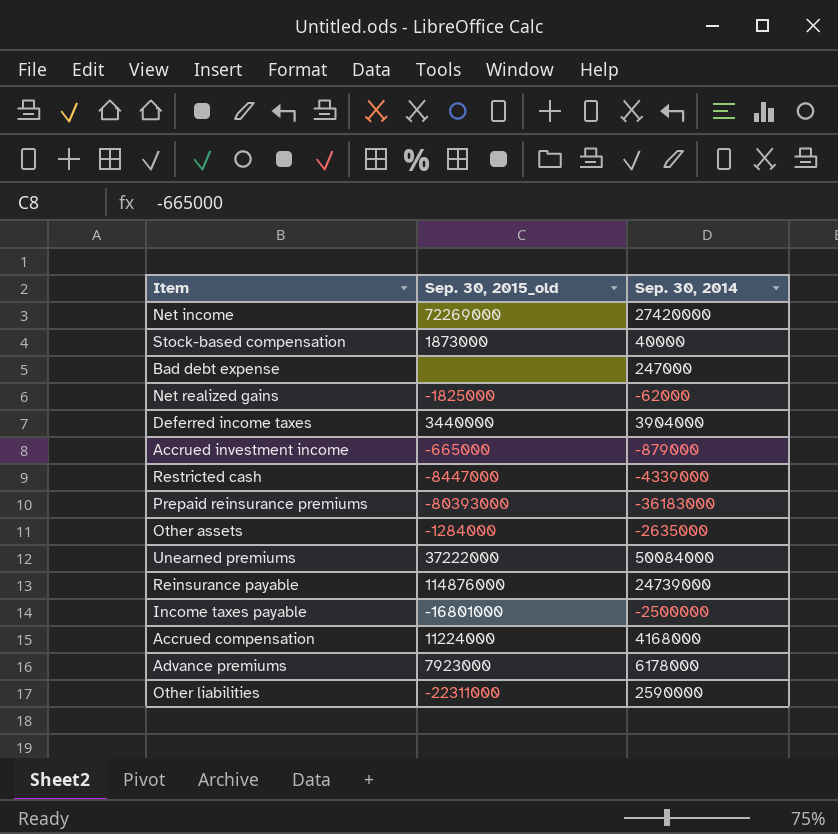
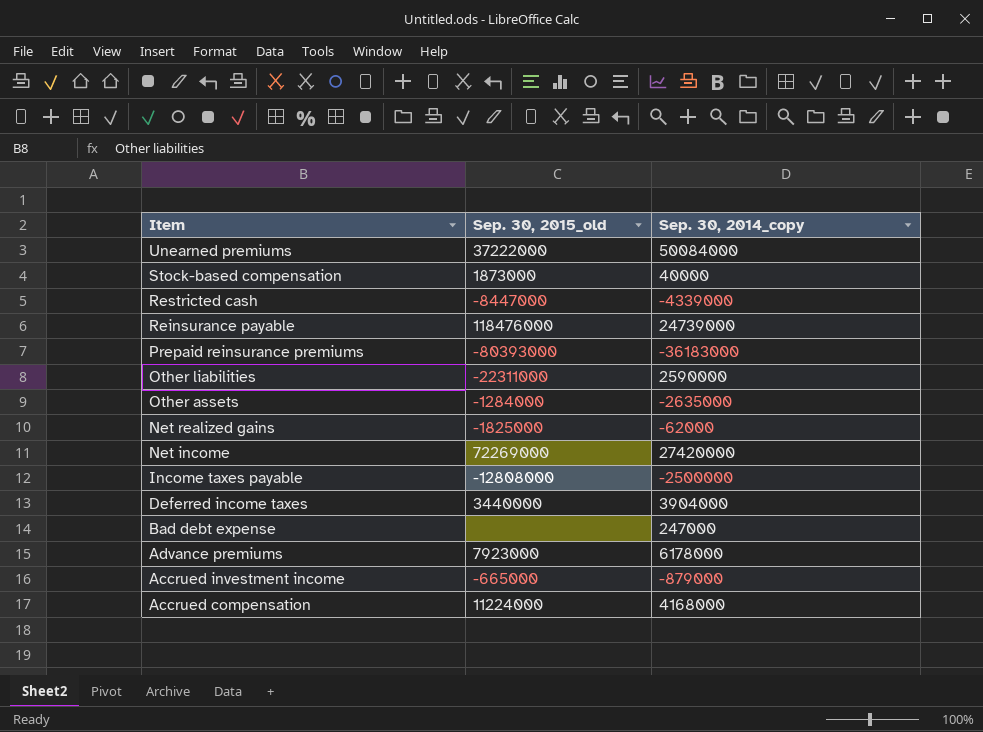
row order: none -> Item descending
column name: Sep. 30, 2014 -> Sep. 30, 2014_copy
Reinsurance payable | Sep. 30, 2015_old: 114876000 -> 118476000
Income taxes payable | Sep. 30, 2015_old: -16801000 -> -12808000

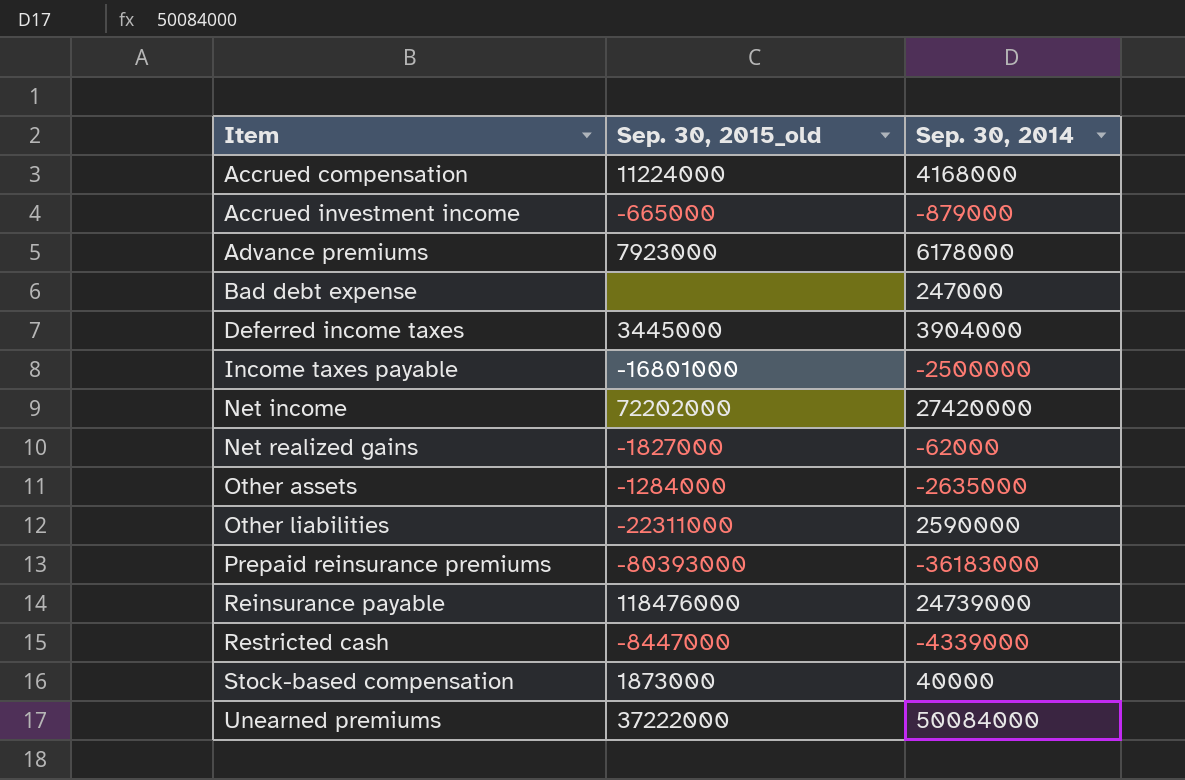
row order: Item descending -> Item ascending
column name: Sep. 30, 2014_copy -> Sep. 30, 2014
Deferred income taxes | Sep. 30, 2015_old: 3440000 -> 3445000
Income taxes payable | Sep. 30, 2015_old: -12808000 -> -16801000
Net income | Sep. 30, 2015_old: 72269000 -> 72202000
Net realized gains | Sep. 30, 2015_old: -1825000 -> -1827000

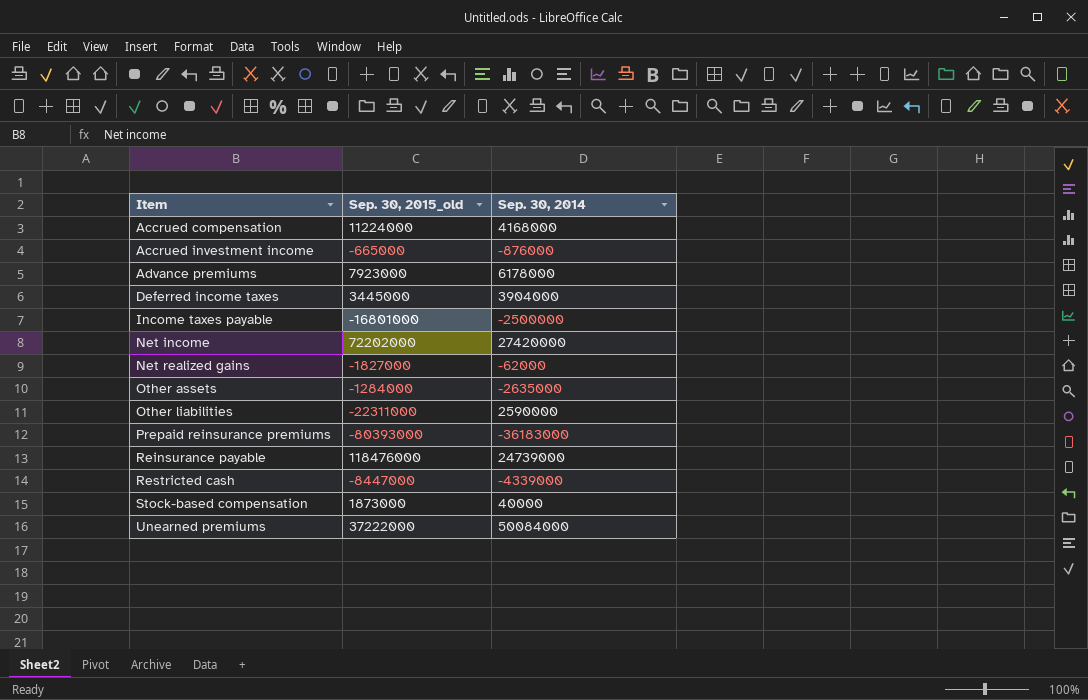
row Bad debt expense: none | 247000 -> none
Accrued investment income | Sep. 30, 2014: -879000 -> -876000

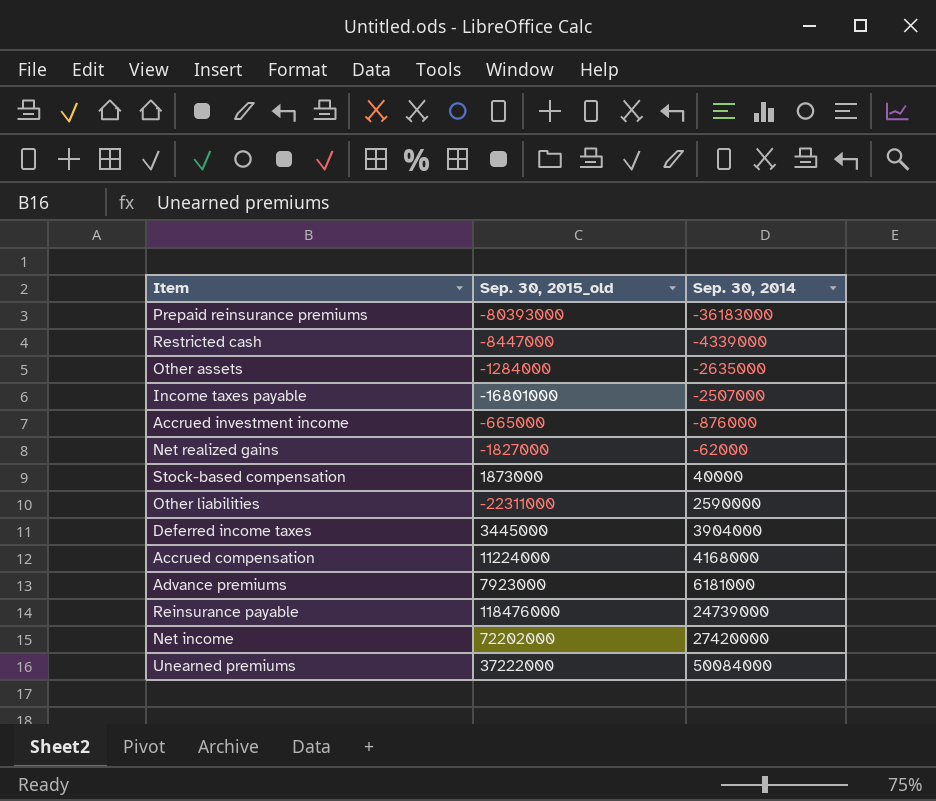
row order: Item ascending -> Sep. 30, 2014 ascending
Income taxes payable | Sep. 30, 2014: -2500000 -> -2507000
Advance premiums | Sep. 30, 2014: 6178000 -> 6181000

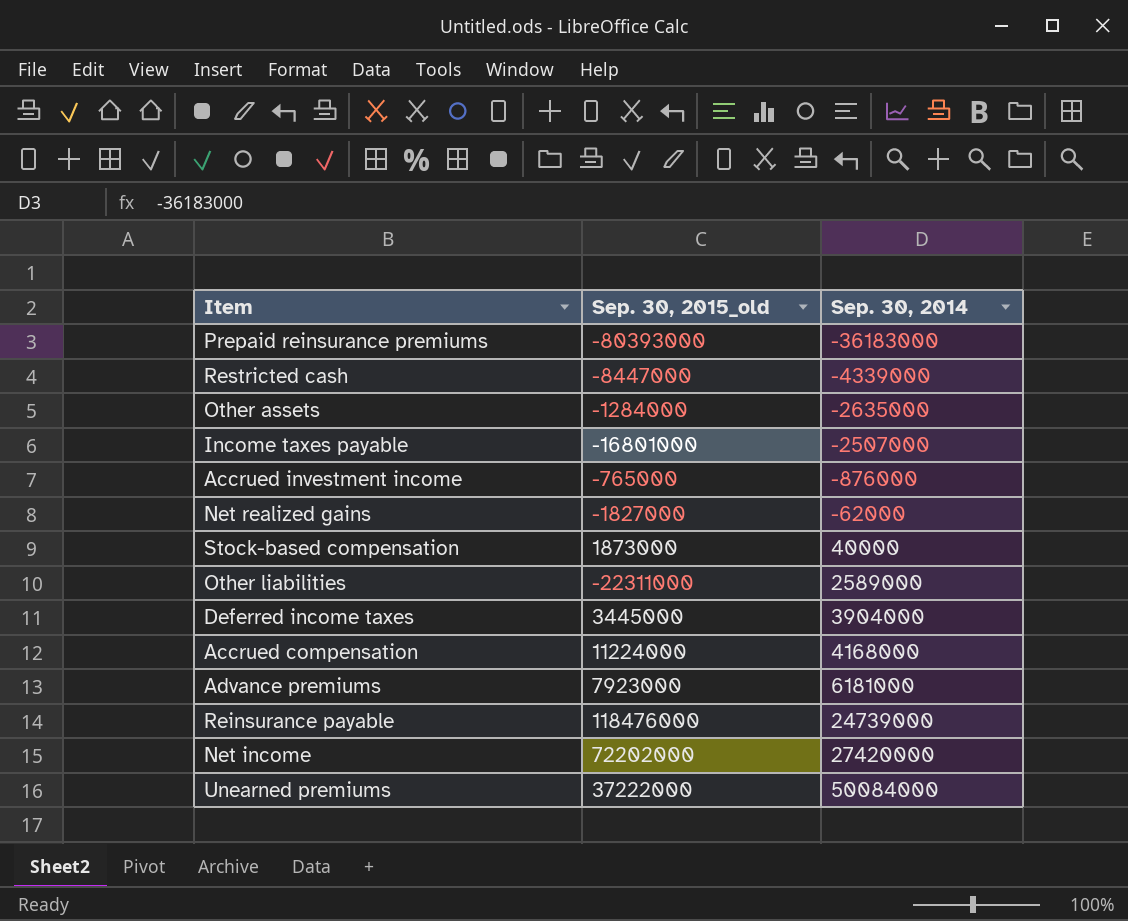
Accrued investment income | Sep. 30, 2015_old: -665000 -> -765000
Other liabilities | Sep. 30, 2014: 2590000 -> 2589000

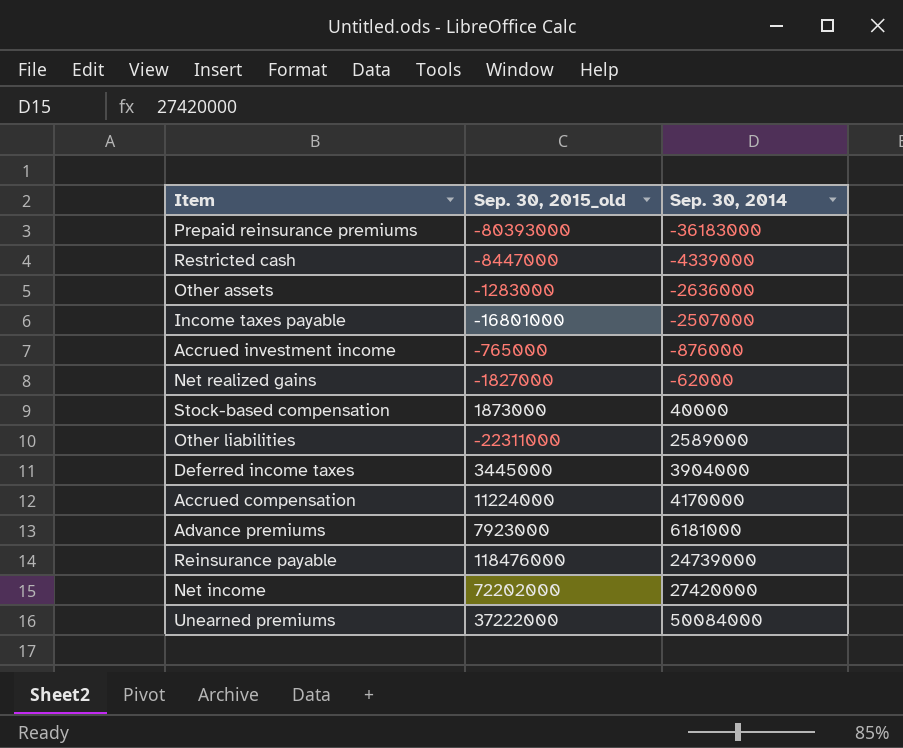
Other assets | Sep. 30, 2015_old: -1284000 -> -1283000
Other assets | Sep. 30, 2014: -2635000 -> -2636000
Accrued compensation | Sep. 30, 2014: 4168000 -> 4170000

